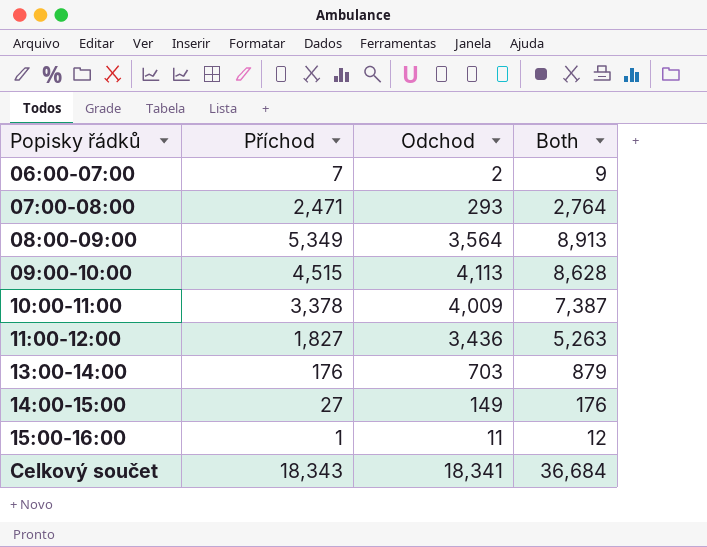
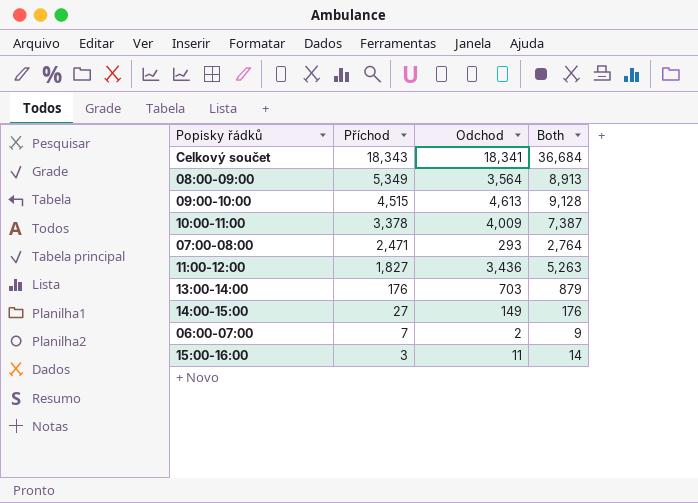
row order: Popisky řádků ascending -> Příchod descending
09:00-10:00 | Odchod: 4,113 -> 4,613
09:00-10:00 | Both: 8,628 -> 9,128
15:00-16:00 | Příchod: 1 -> 3
15:00-16:00 | Both: 12 -> 14

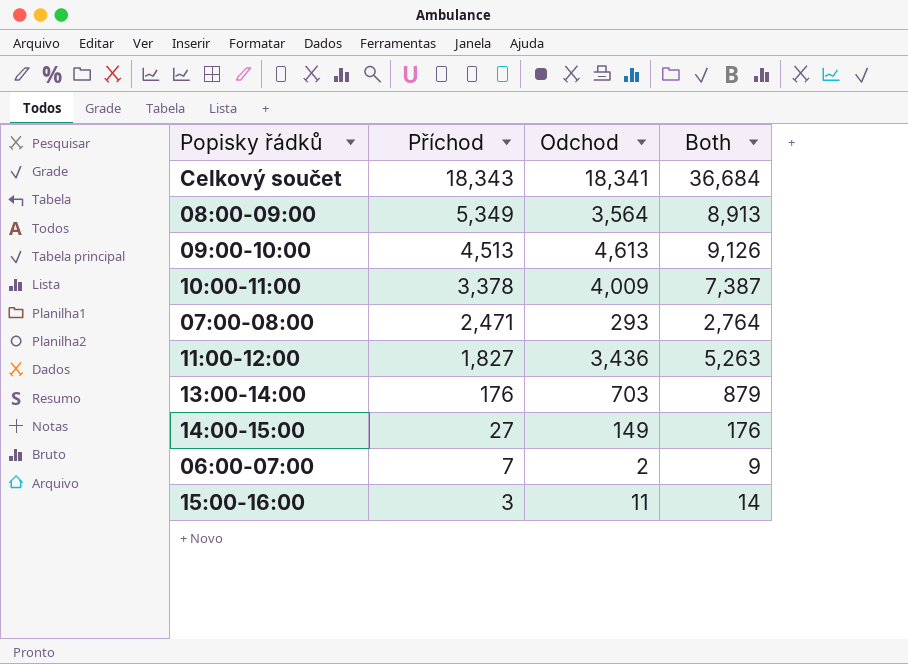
09:00-10:00 | Příchod: 4,515 -> 4,513
09:00-10:00 | Both: 9,128 -> 9,126

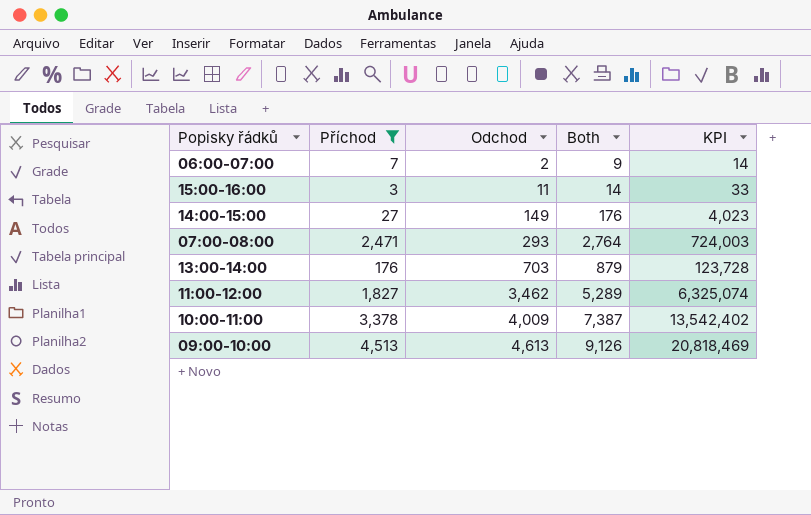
filter: none -> Příchod <= 4,513
row order: Příchod descending -> Odchod ascending
column KPI | formula: none -> [Příchod] * [Odchod]
11:00-12:00 | Odchod: 3,436 -> 3,462
11:00-12:00 | Both: 5,263 -> 5,289

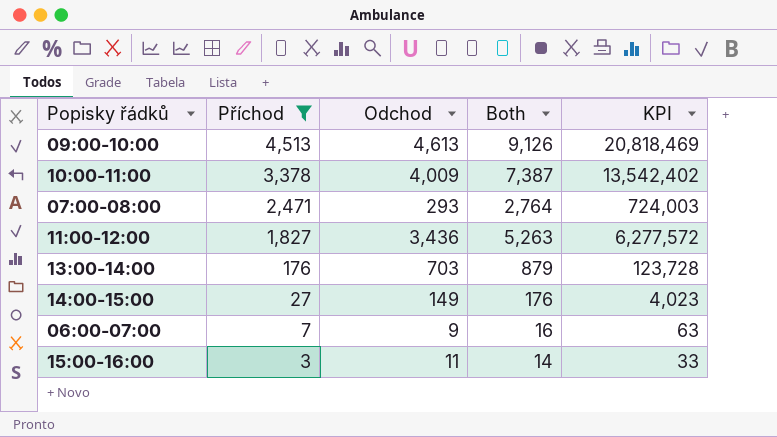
row order: Odchod ascending -> Příchod descending
11:00-12:00 | Odchod: 3,462 -> 3,436
11:00-12:00 | Both: 5,289 -> 5,263
11:00-12:00 | KPI: 6,325,074 -> 6,277,572
06:00-07:00 | Odchod: 2 -> 9
06:00-07:00 | Both: 9 -> 16
06:00-07:00 | KPI: 14 -> 63

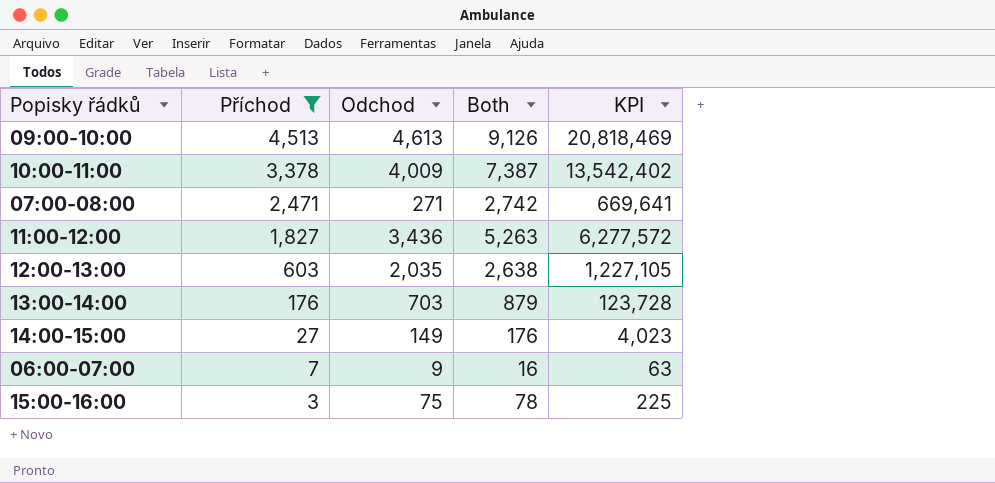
07:00-08:00 | Odchod: 293 -> 271
07:00-08:00 | Both: 2,764 -> 2,742
07:00-08:00 | KPI: 724,003 -> 669,641
row 12:00-13:00: none -> 603 | 2,035 | 2,638 | 1,227,105
15:00-16:00 | Odchod: 11 -> 75
15:00-16:00 | Both: 14 -> 78
15:00-16:00 | KPI: 33 -> 225

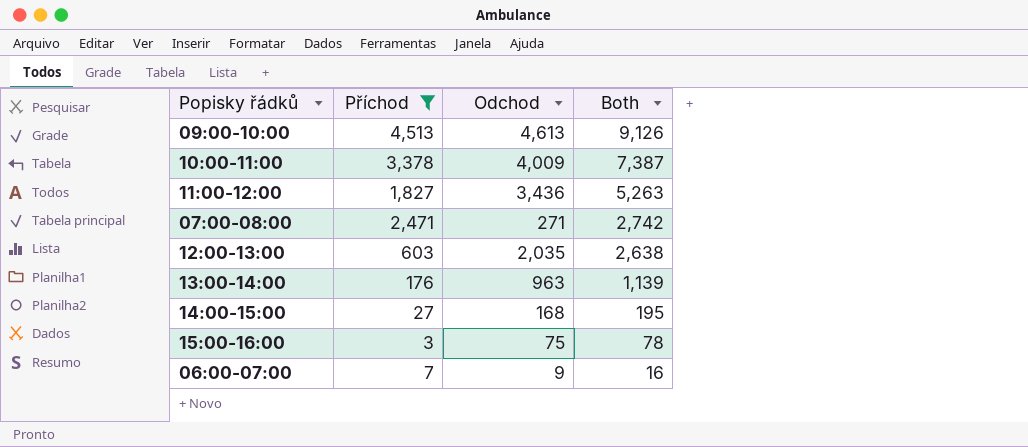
row order: Příchod descending -> Both descending
column KPI | formula: [Příchod] * [Odchod] -> none
13:00-14:00 | Odchod: 703 -> 963
13:00-14:00 | Both: 879 -> 1,139
14:00-15:00 | Odchod: 149 -> 168
14:00-15:00 | Both: 176 -> 195

